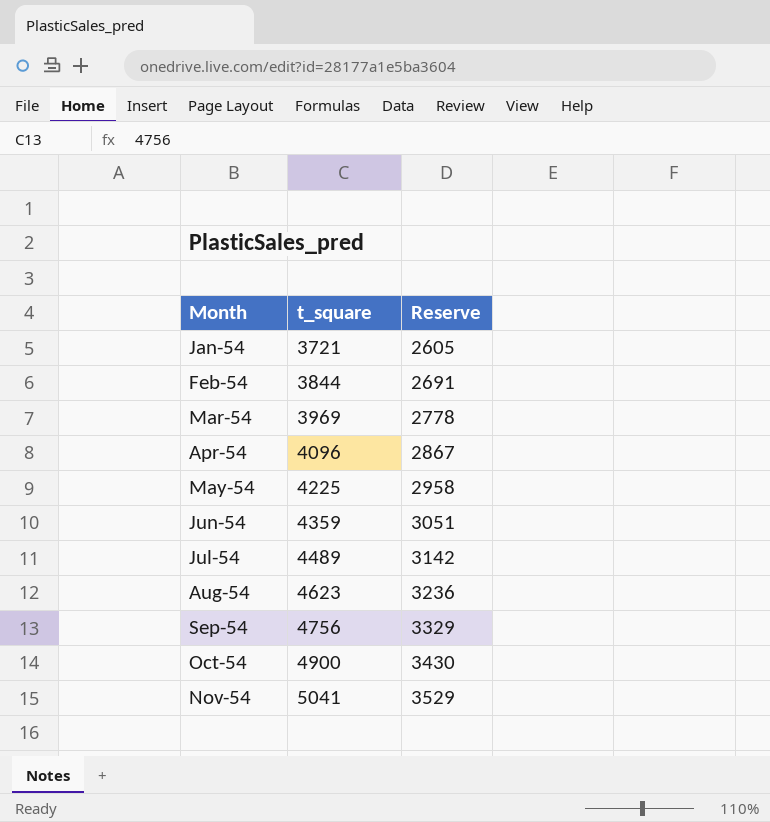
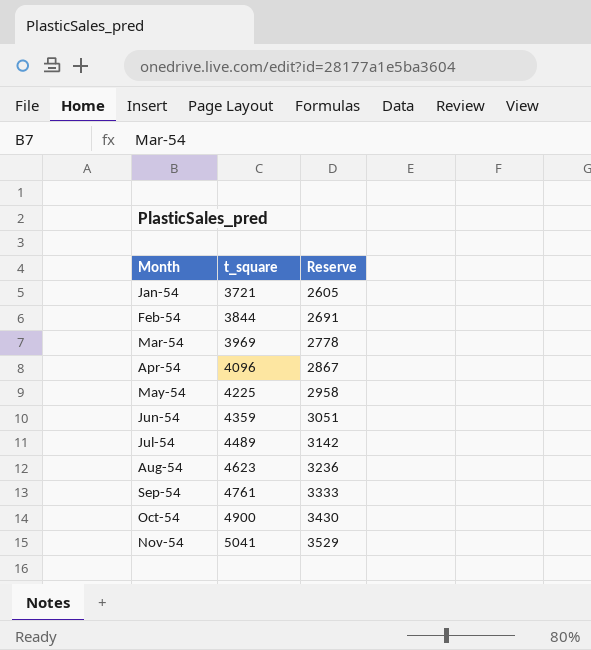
Sep-54 | t_square: 4756 -> 4761
Sep-54 | Reserve: 3329 -> 3333

